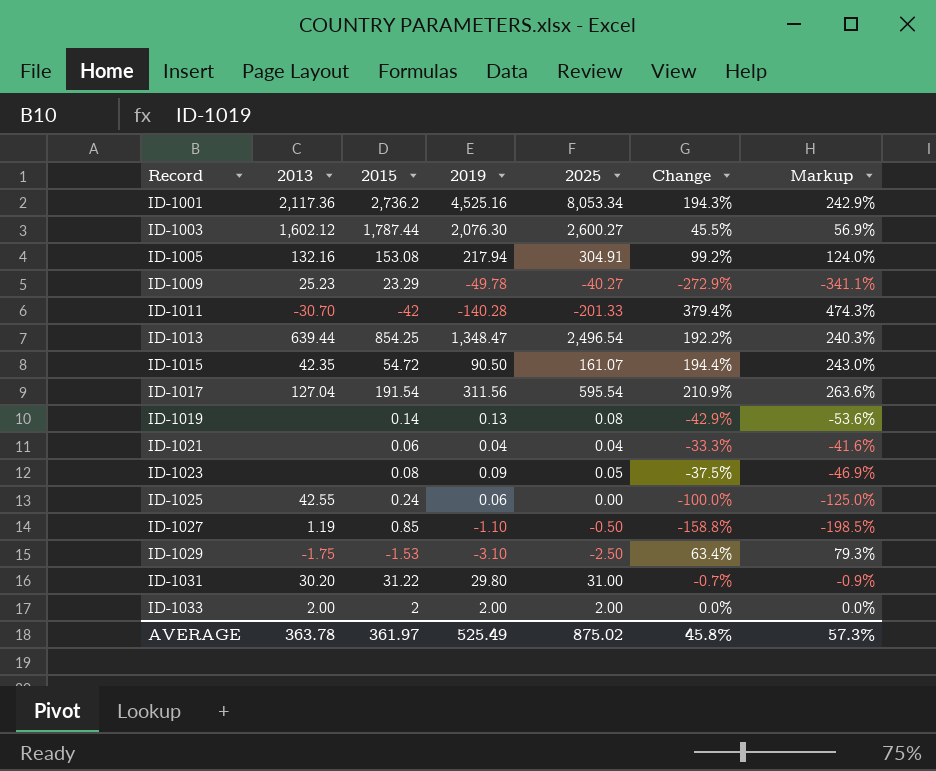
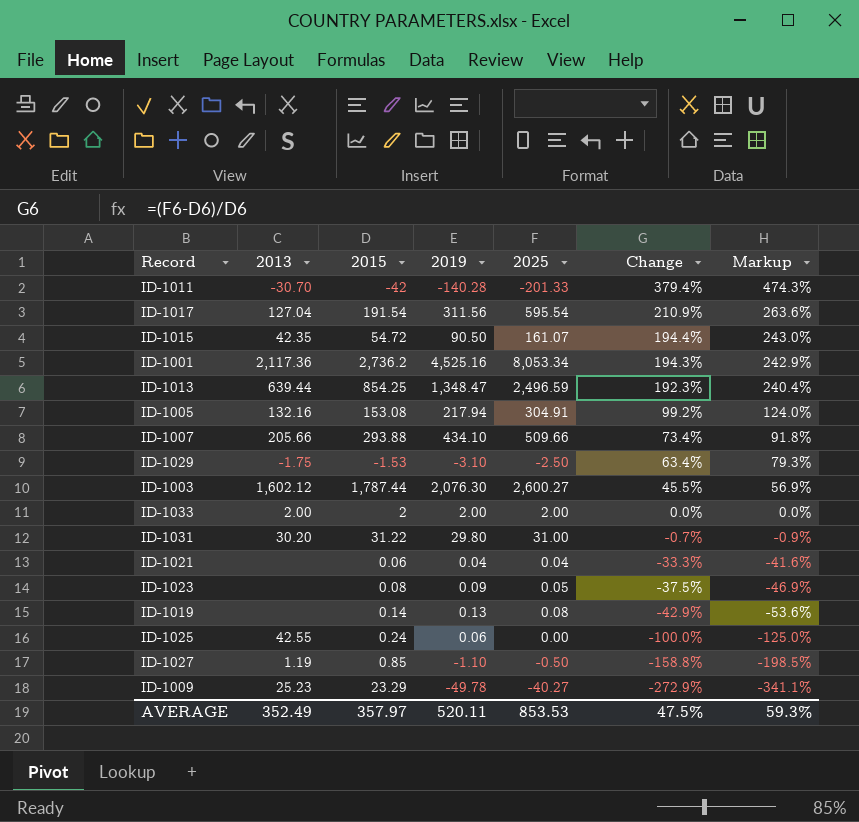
row order: Record ascending -> Change descending
ID-1013 | 2025: 2,496.54 -> 2,496.59
ID-1013 | Change: 192.2% -> 192.3%
ID-1013 | Markup: 240.3% -> 240.4%
row ID-1007: none -> 205.66 | 293.88 | 434.10 | 509.66 | 73.4% | 91.8%
AVERAGE | 2013: 363.78 -> 352.49
AVERAGE | 2015: 361.97 -> 357.97
AVERAGE | 2019: 525.49 -> 520.11
AVERAGE | 2025: 875.02 -> 853.53
AVERAGE | Change: 45.8% -> 47.5%
AVERAGE | Markup: 57.3% -> 59.3%

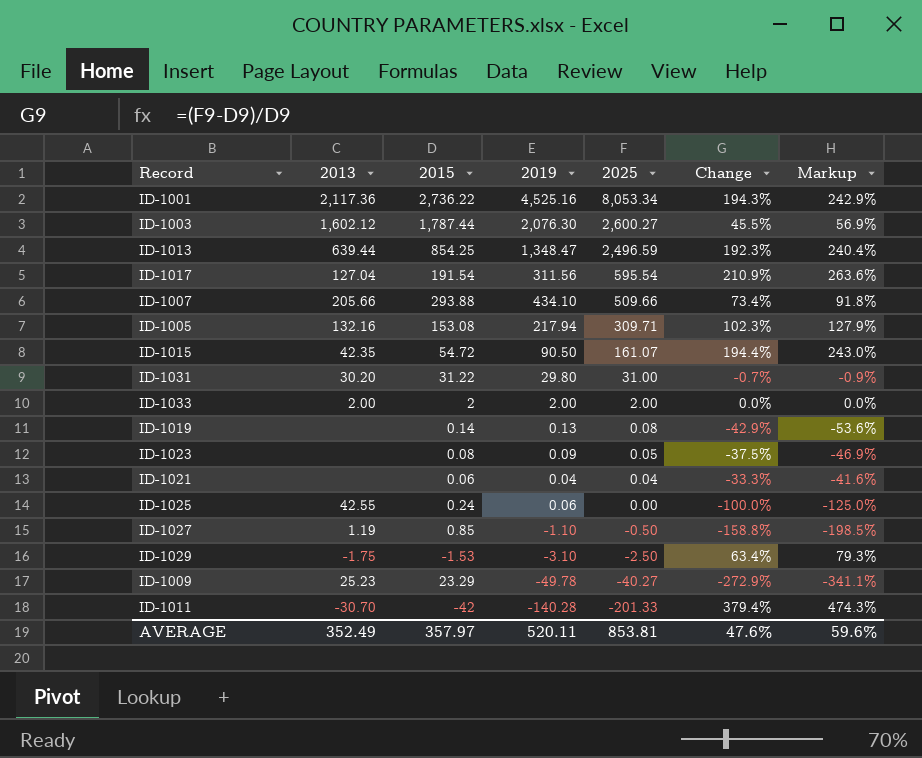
row order: Change descending -> 2025 descending
ID-1001 | 2015: 2,736.2 -> 2,736.22
ID-1005 | 2025: 304.91 -> 309.71
ID-1005 | Change: 99.2% -> 102.3%
ID-1005 | Markup: 124.0% -> 127.9%
AVERAGE | 2025: 853.53 -> 853.81
AVERAGE | Change: 47.5% -> 47.6%
AVERAGE | Markup: 59.3% -> 59.6%

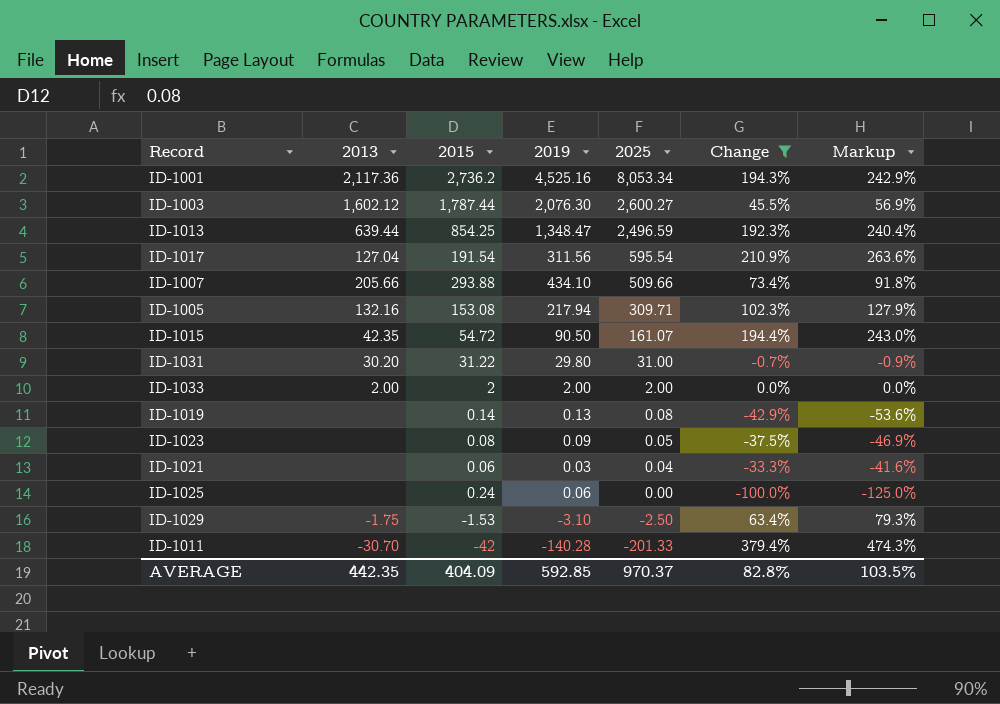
filter: none -> Change >= -100.0%
ID-1001 | 2015: 2,736.22 -> 2,736.2
ID-1021 | 2019: 0.04 -> 0.03
ID-1025 | 2013: 42.55 -> none
AVERAGE | 2013: 352.49 -> 442.35
AVERAGE | 2015: 357.97 -> 404.09
AVERAGE | 2019: 520.11 -> 592.85
AVERAGE | 2025: 853.81 -> 970.37
AVERAGE | Change: 47.6% -> 82.8%
AVERAGE | Markup: 59.6% -> 103.5%

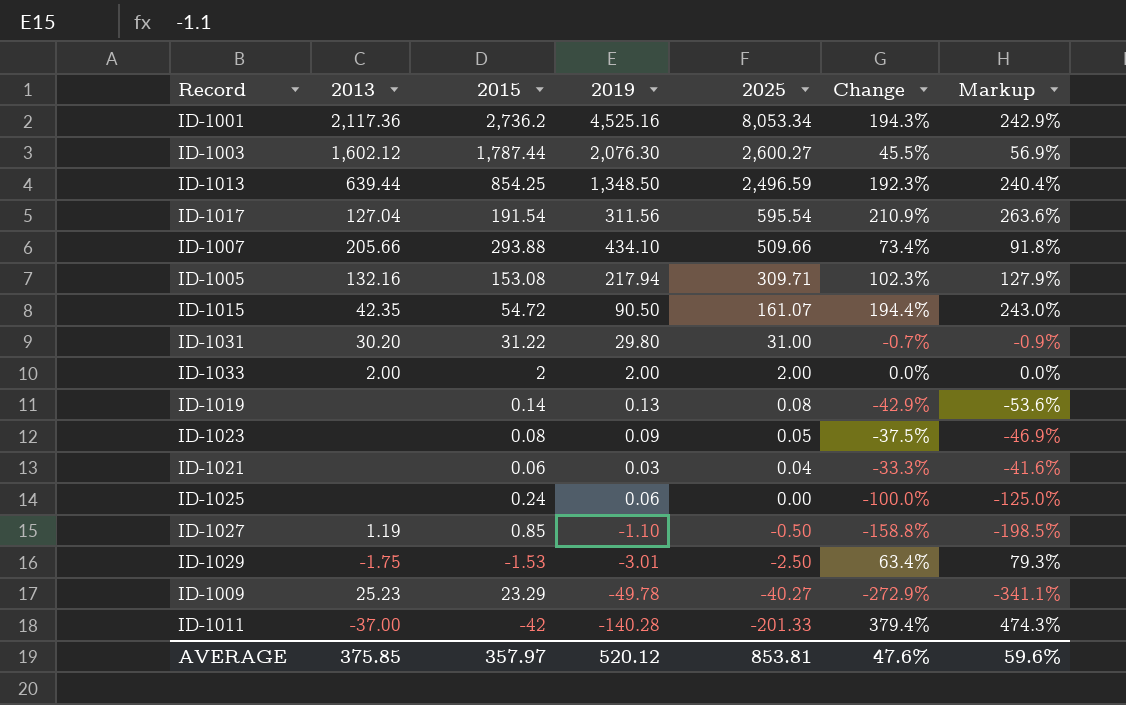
filter: Change >= -100.0% -> none
ID-1013 | 2019: 1,348.47 -> 1,348.50
ID-1029 | 2019: -3.10 -> -3.01
ID-1011 | 2013: -30.70 -> -37.00
AVERAGE | 2013: 442.35 -> 375.85
AVERAGE | 2015: 404.09 -> 357.97
AVERAGE | 2019: 592.85 -> 520.12
AVERAGE | 2025: 970.37 -> 853.81
AVERAGE | Change: 82.8% -> 47.6%
AVERAGE | Markup: 103.5% -> 59.6%

